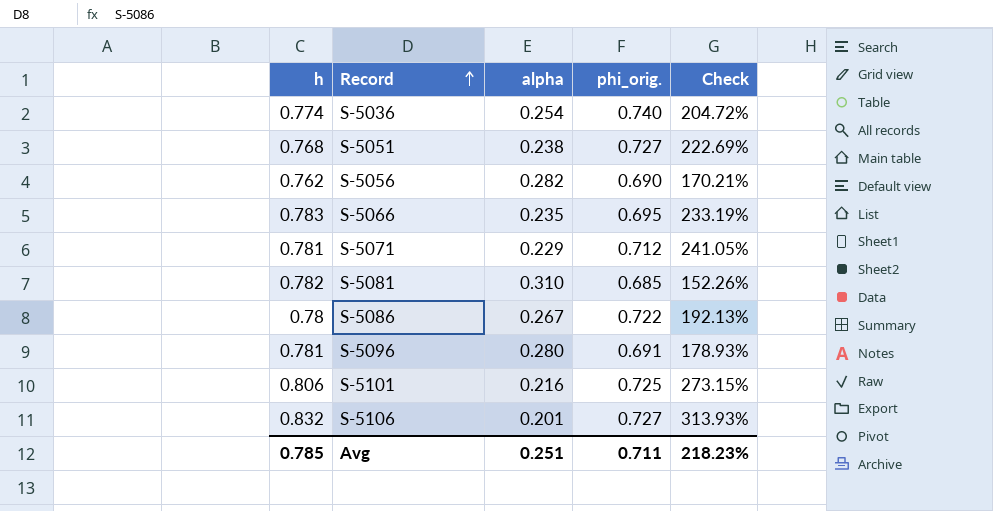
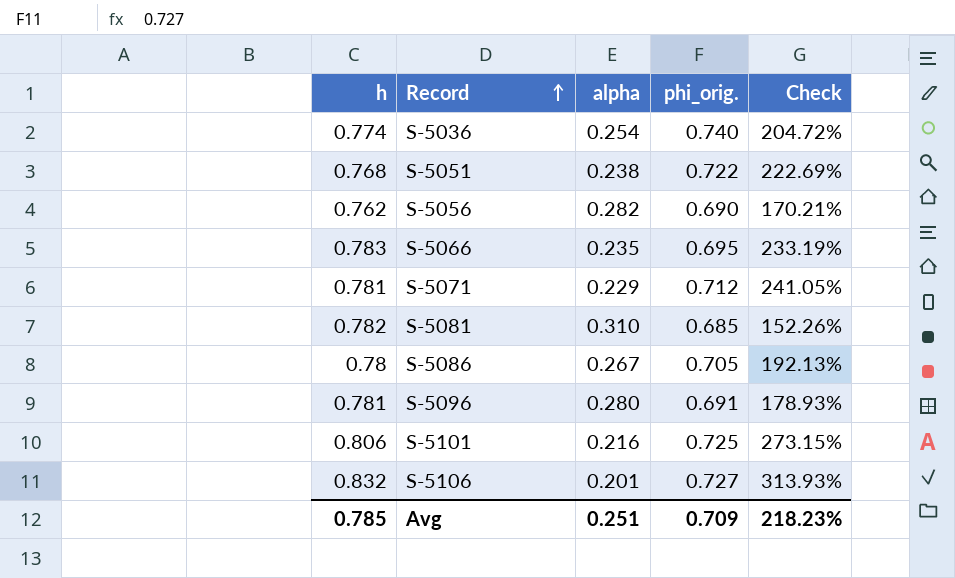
S-5051 | phi_orig.: 0.727 -> 0.722
S-5086 | phi_orig.: 0.722 -> 0.705
Avg | phi_orig.: 0.711 -> 0.709

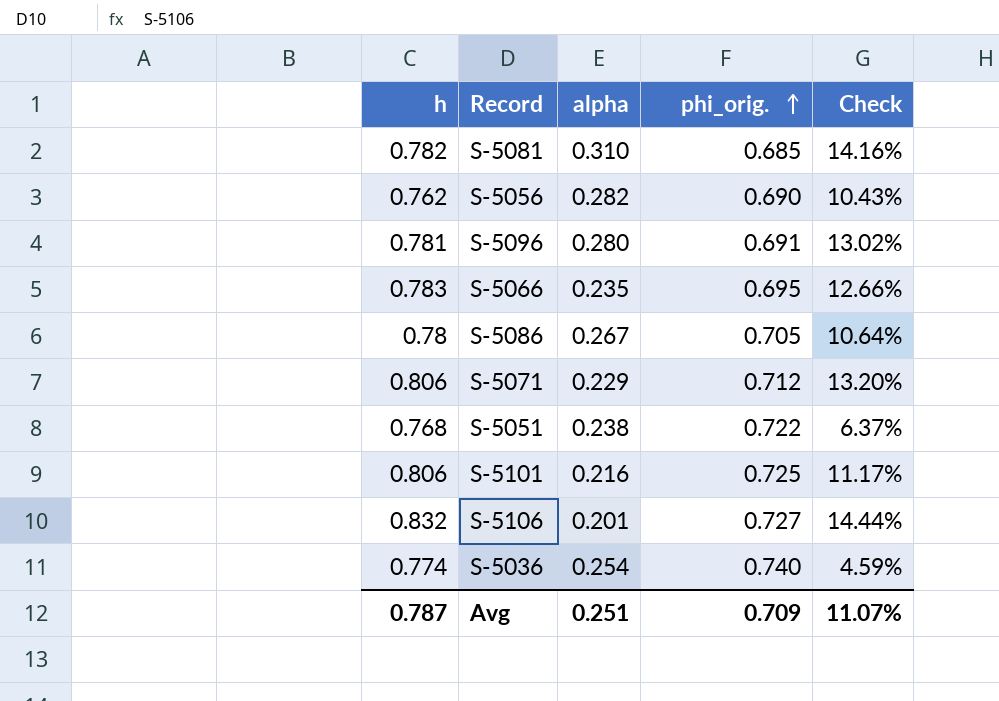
row order: Record ascending -> phi_orig. ascending
column Check | formula: ([h] - [alpha]) / [alpha] -> ([h] - [phi_orig.]) / [phi_orig.]
S-5071 | h: 0.781 -> 0.806
Avg | h: 0.785 -> 0.787
Avg | Check: 218.23% -> 11.07%

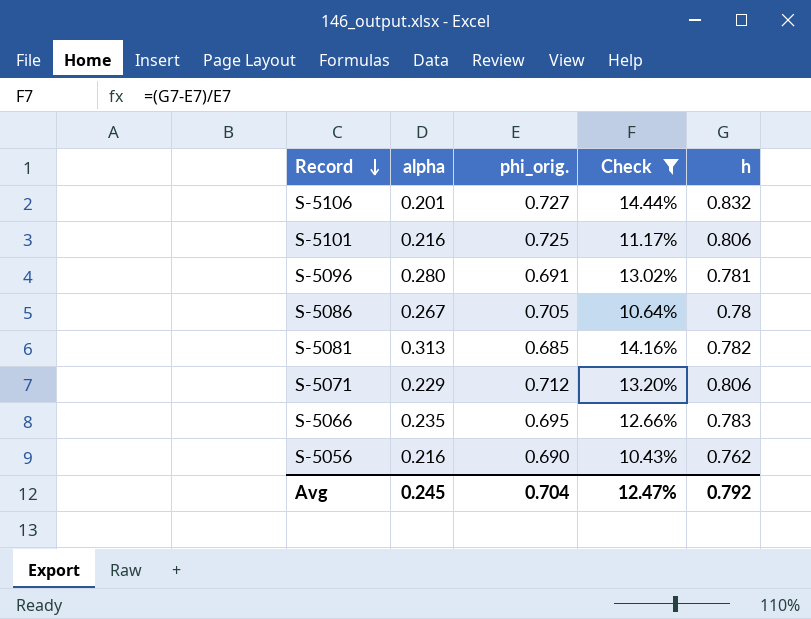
filter: none -> Check >= 10.43%
row order: phi_orig. ascending -> Record descending
column h | position: 1 -> 5
S-5081 | alpha: 0.310 -> 0.313
S-5056 | alpha: 0.282 -> 0.216
Avg | alpha: 0.251 -> 0.245
Avg | phi_orig.: 0.709 -> 0.704
Avg | Check: 11.07% -> 12.47%
Avg | h: 0.787 -> 0.792

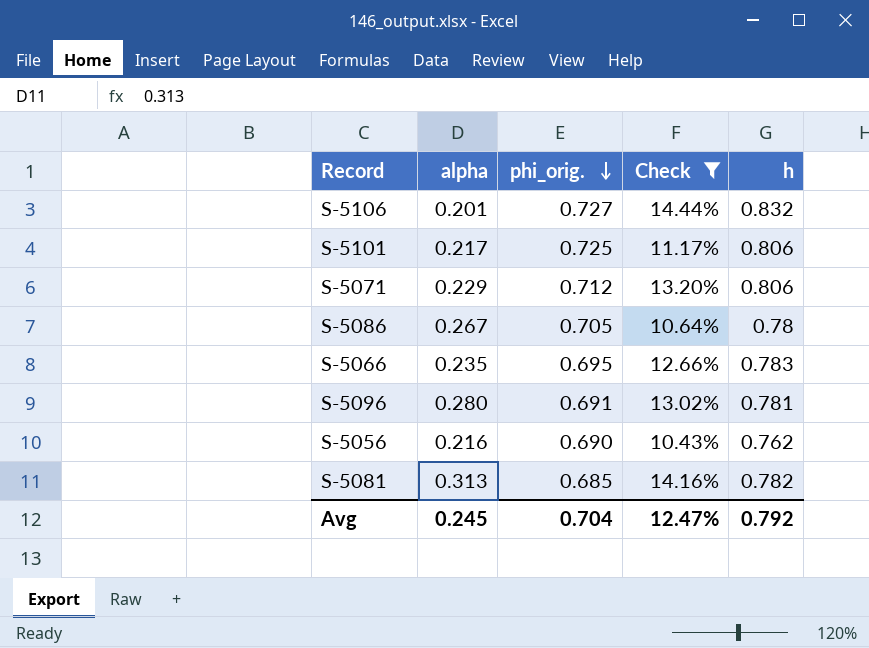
row order: Record descending -> phi_orig. descending
S-5101 | alpha: 0.216 -> 0.217

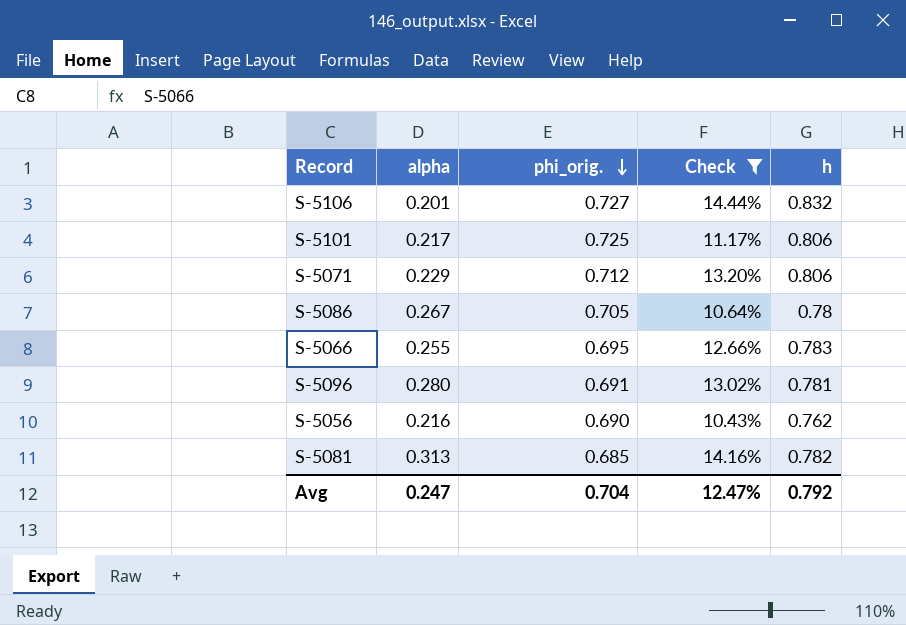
S-5066 | alpha: 0.235 -> 0.255
Avg | alpha: 0.245 -> 0.247

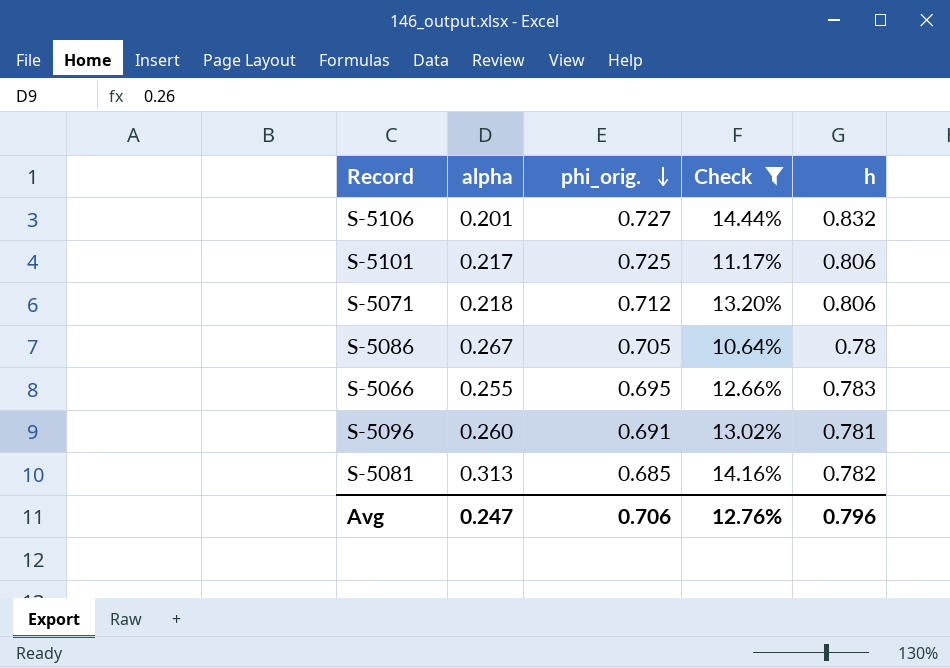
row S-5056: 0.216 | 0.690 | 10.43% | 0.762 -> none
S-5071 | alpha: 0.229 -> 0.218
S-5096 | alpha: 0.280 -> 0.260
Avg | phi_orig.: 0.704 -> 0.706
Avg | Check: 12.47% -> 12.76%
Avg | h: 0.792 -> 0.796

